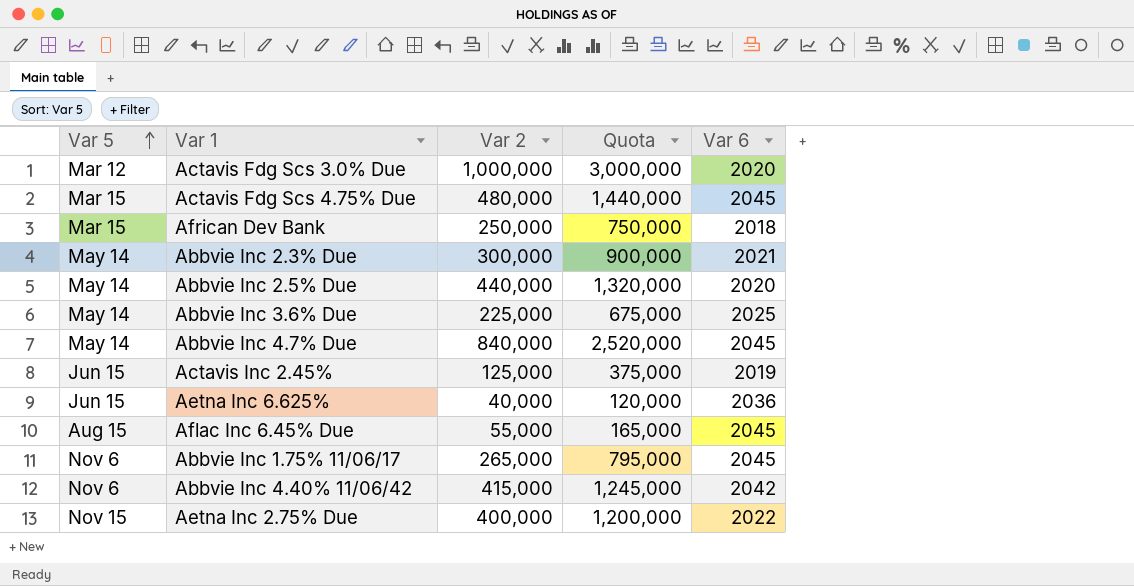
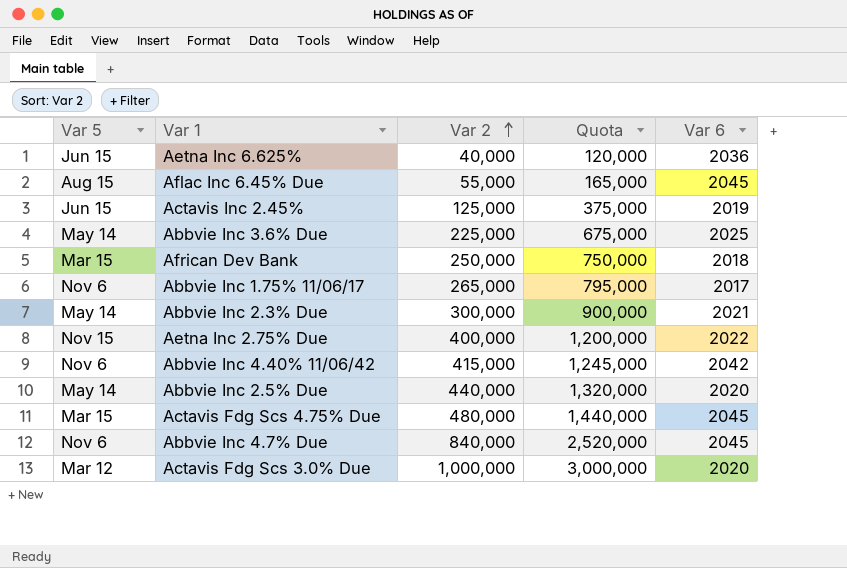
row order: Var 5 ascending -> Var 2 ascending
Abbvie Inc 1.75% 11/06/17 | Var 6: 2045 -> 2017
Abbvie Inc 4.7% Due | Var 5: May 14 -> Nov 6

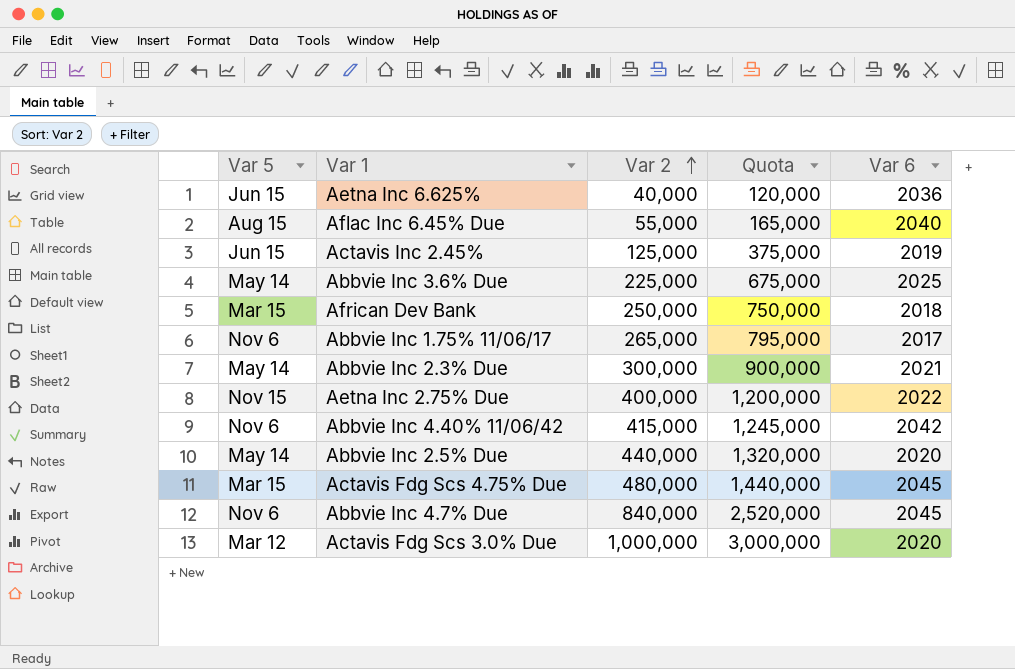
Aflac Inc 6.45% Due | Var 6: 2045 -> 2040

